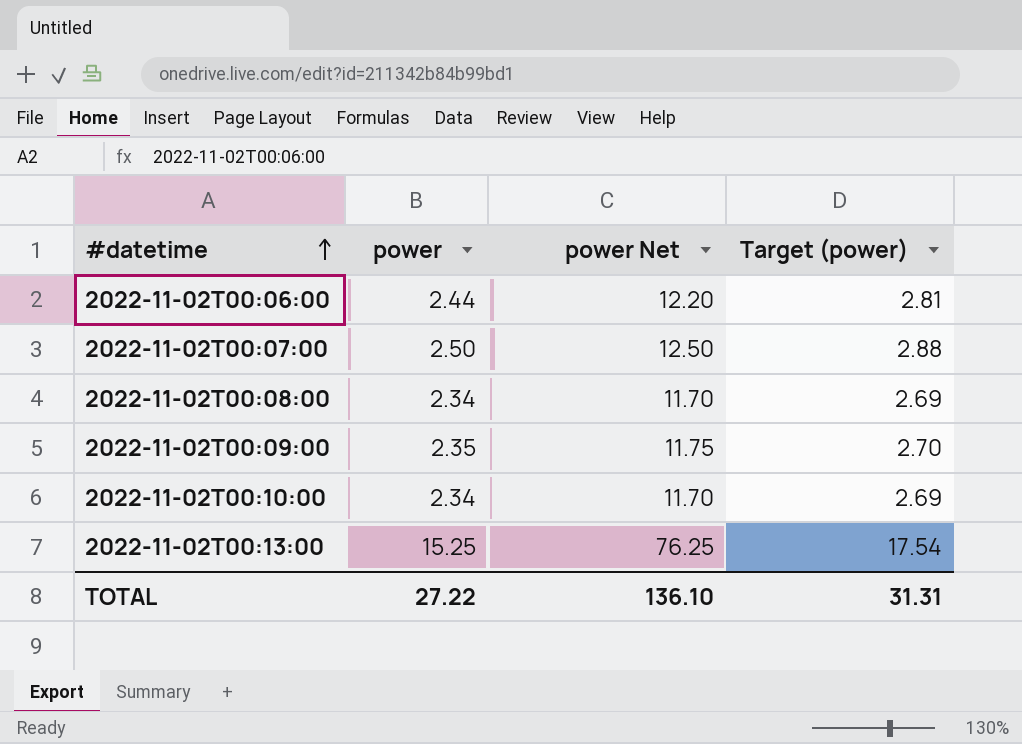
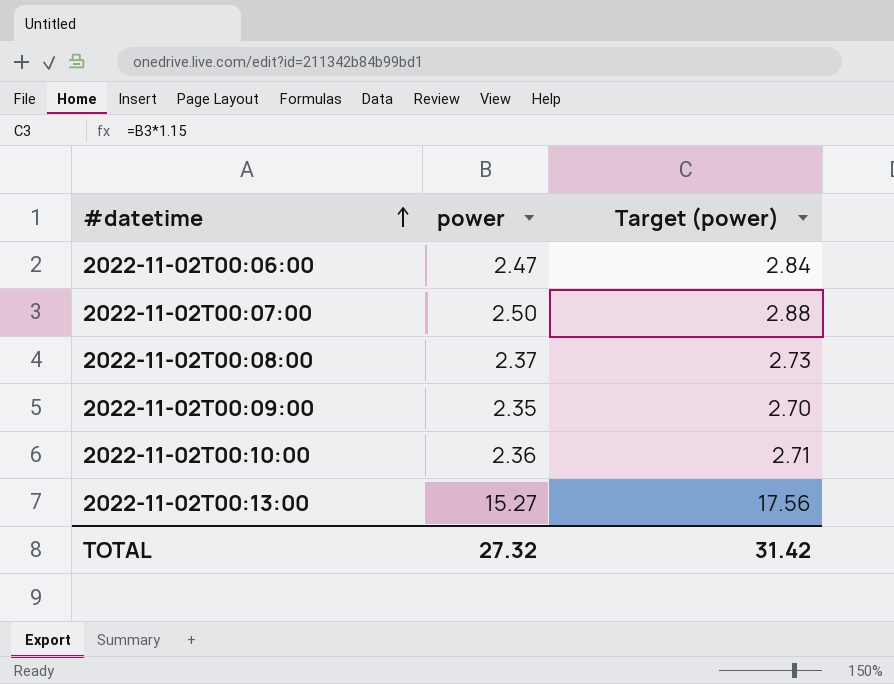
column power Net | formula: [power] * 5 -> none
2022-11-02T00:06:00 | power: 2.44 -> 2.47
2022-11-02T00:06:00 | Target (power): 2.81 -> 2.84
2022-11-02T00:08:00 | power: 2.34 -> 2.37
2022-11-02T00:08:00 | Target (power): 2.69 -> 2.73
2022-11-02T00:10:00 | power: 2.34 -> 2.36
2022-11-02T00:10:00 | Target (power): 2.69 -> 2.71
2022-11-02T00:13:00 | power: 15.25 -> 15.27
2022-11-02T00:13:00 | Target (power): 17.54 -> 17.56
TOTAL | power: 27.22 -> 27.32
TOTAL | Target (power): 31.31 -> 31.42

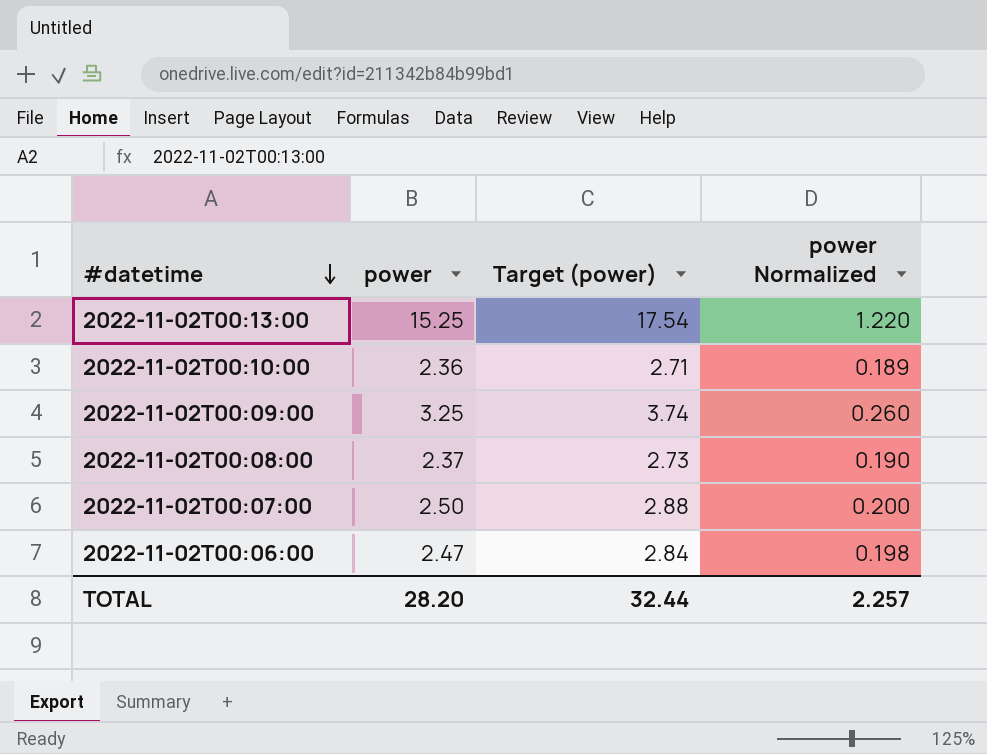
row order: #datetime ascending -> #datetime descending
column power Normalized | formula: none -> [power] * 0.08
2022-11-02T00:13:00 | power: 15.27 -> 15.25
2022-11-02T00:13:00 | Target (power): 17.56 -> 17.54
2022-11-02T00:09:00 | power: 2.35 -> 3.25
2022-11-02T00:09:00 | Target (power): 2.70 -> 3.74
TOTAL | power: 27.32 -> 28.20
TOTAL | Target (power): 31.42 -> 32.44

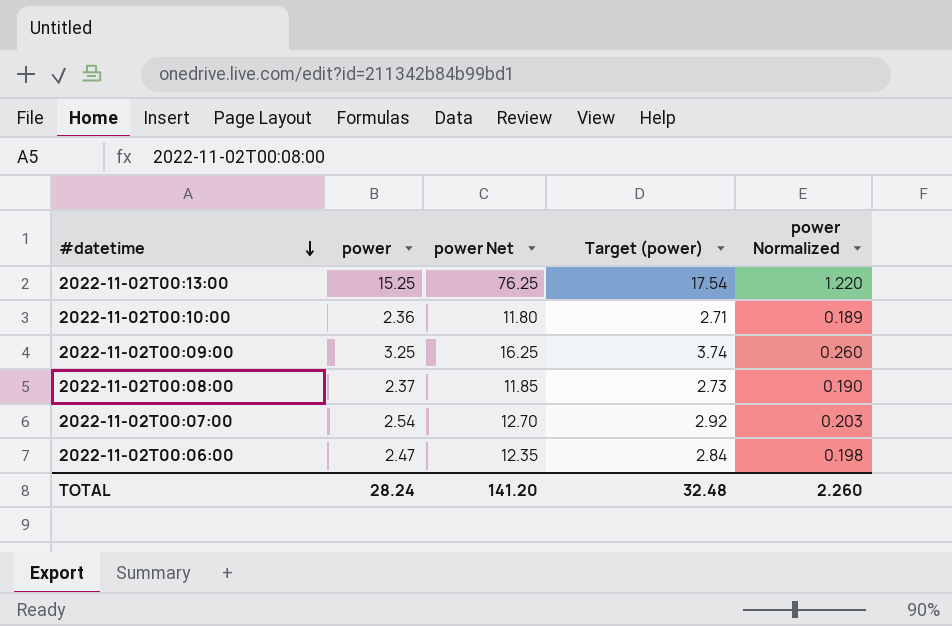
column power Net | formula: none -> [power] * 5
2022-11-02T00:07:00 | power: 2.50 -> 2.54
2022-11-02T00:07:00 | Target (power): 2.88 -> 2.92
2022-11-02T00:07:00 | power Normalized: 0.200 -> 0.203
TOTAL | power: 28.20 -> 28.24
TOTAL | Target (power): 32.44 -> 32.48
TOTAL | power Normalized: 2.257 -> 2.260

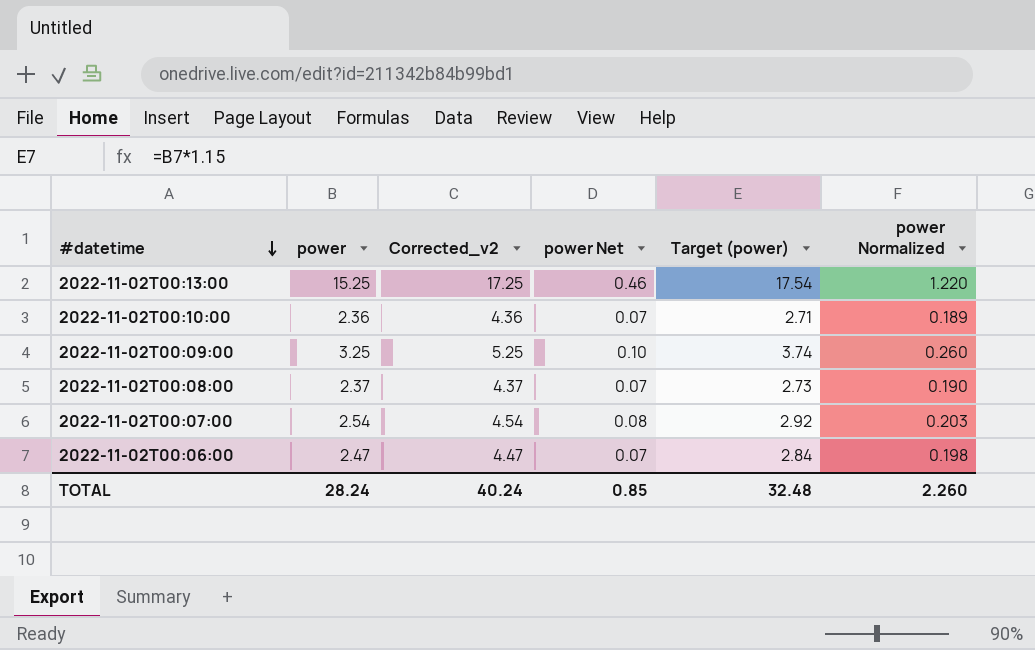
column Corrected_v2 | formula: none -> [power] + 2
column power Net | formula: [power] * 5 -> [power] * 0.03
TOTAL | power Net: 141.20 -> 0.85

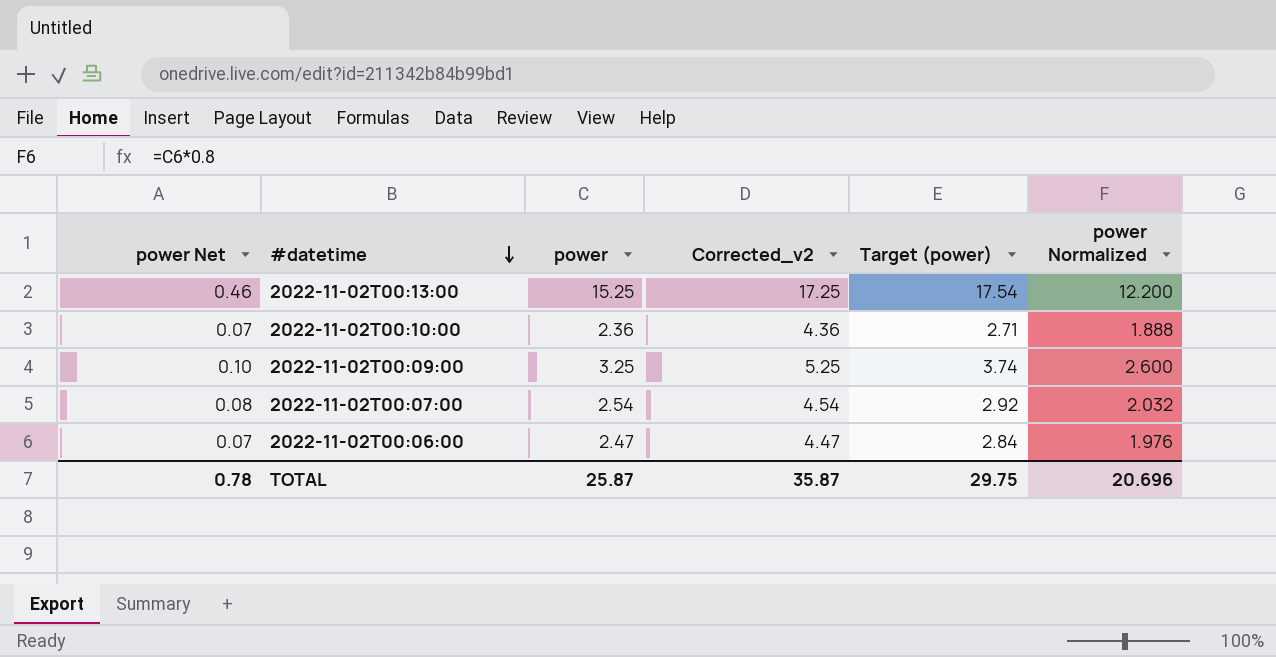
column power Net | position: 4 -> 1
column power Normalized | formula: [power] * 0.08 -> [power] * 0.8
row 2022-11-02T00:08:00: 2.37 | 4.37 | 0.07 | 2.73 | 0.190 -> none
TOTAL | power Net: 0.85 -> 0.78
TOTAL | power: 28.24 -> 25.87
TOTAL | Corrected_v2: 40.24 -> 35.87
TOTAL | Target (power): 32.48 -> 29.75
TOTAL | power Normalized: 2.260 -> 20.696

